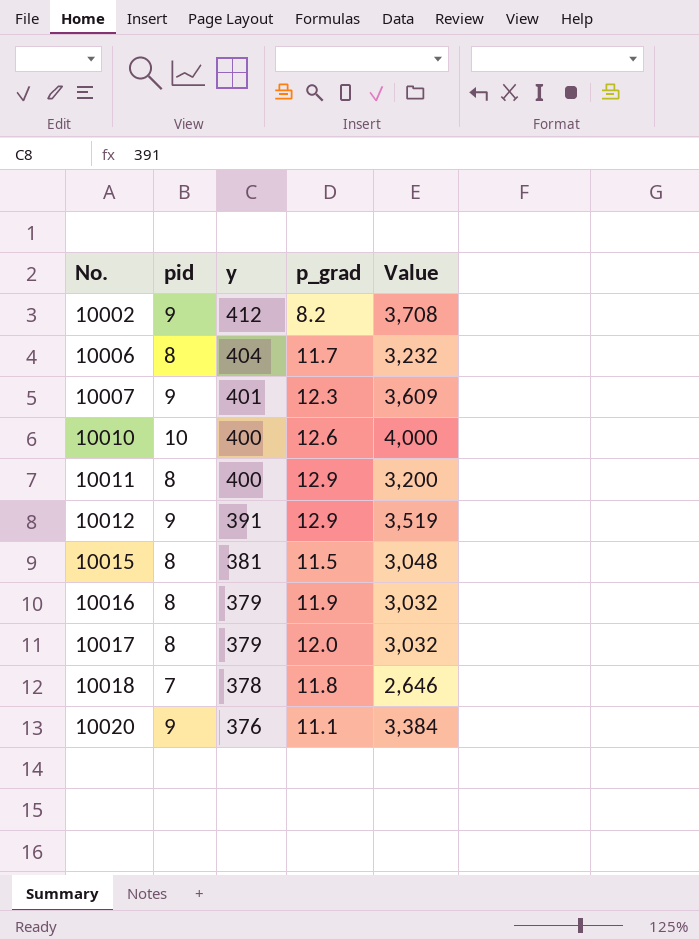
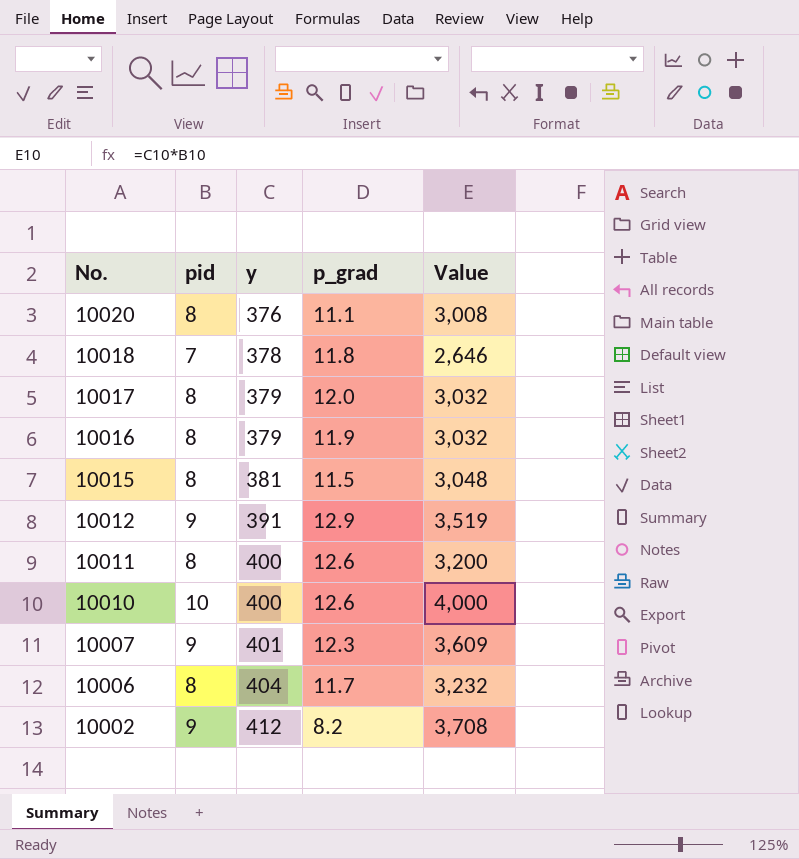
row order: No. ascending -> No. descending
10020 | pid: 9 -> 8
10020 | Value: 3,384 -> 3,008
10011 | p_grad: 12.9 -> 12.6

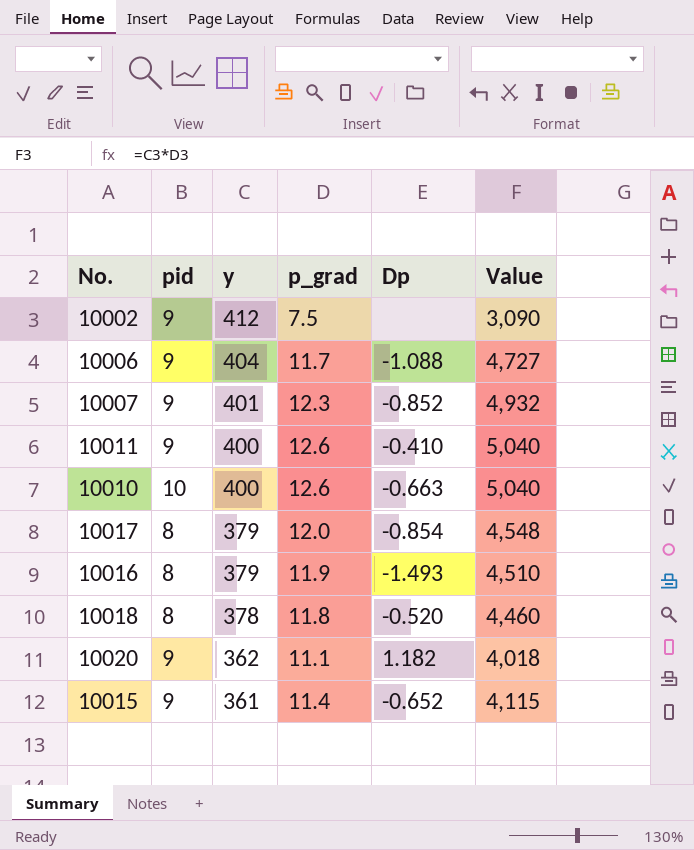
row order: No. descending -> y descending
column Dp | position: none -> 5
column Value | formula: [pid] * [y] -> [y] * [p_grad]
row 10012: 9 | 391 | 12.9 | 3,519 -> none
10002 | p_grad: 8.2 -> 7.5
10006 | pid: 8 -> 9
10011 | pid: 8 -> 9
10018 | pid: 7 -> 8
10020 | pid: 8 -> 9
10020 | y: 376 -> 362
10015 | pid: 8 -> 9
10015 | y: 381 -> 361
10015 | p_grad: 11.5 -> 11.4

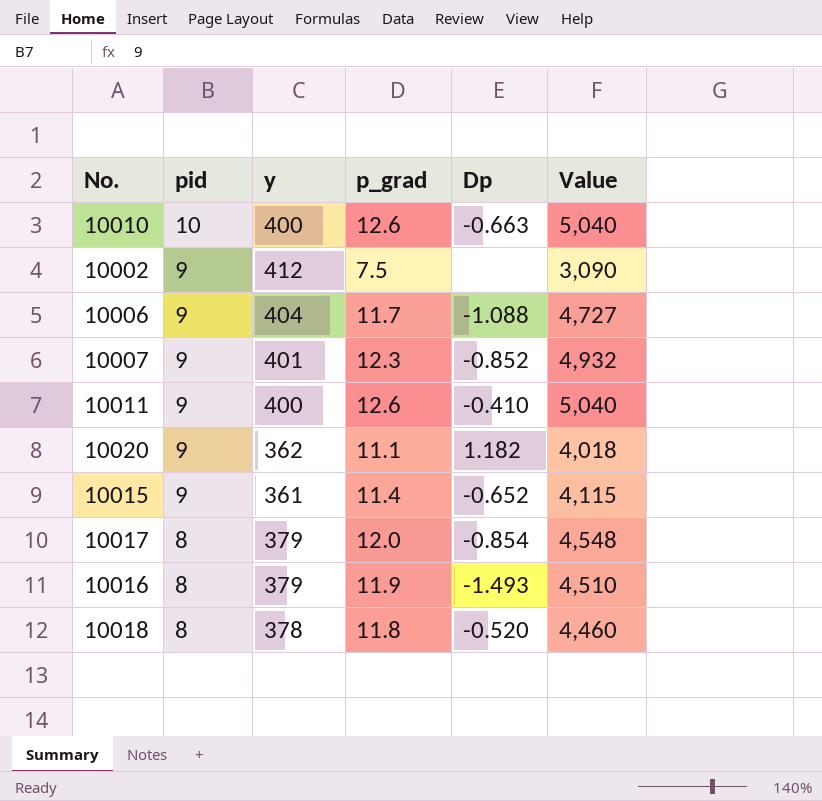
row order: y descending -> pid descending

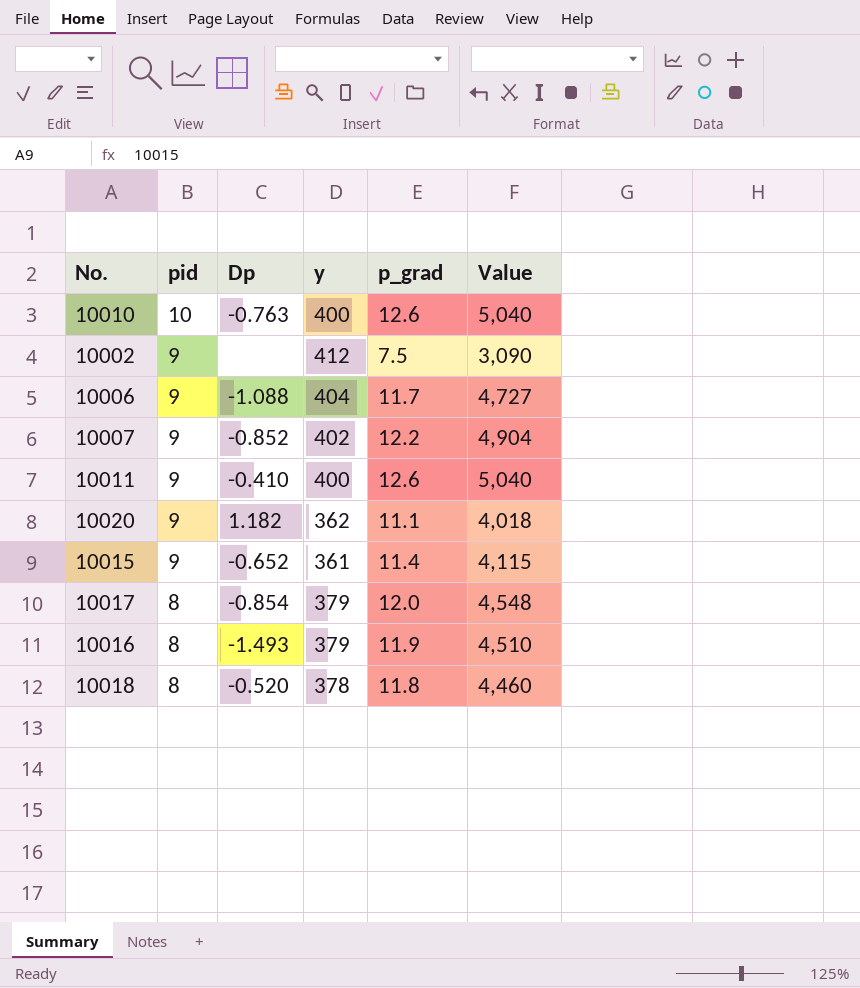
column Dp | position: 5 -> 3
10010 | Dp: -0.663 -> -0.763
10007 | y: 401 -> 402
10007 | p_grad: 12.3 -> 12.2
10007 | Value: 4,932 -> 4,904

